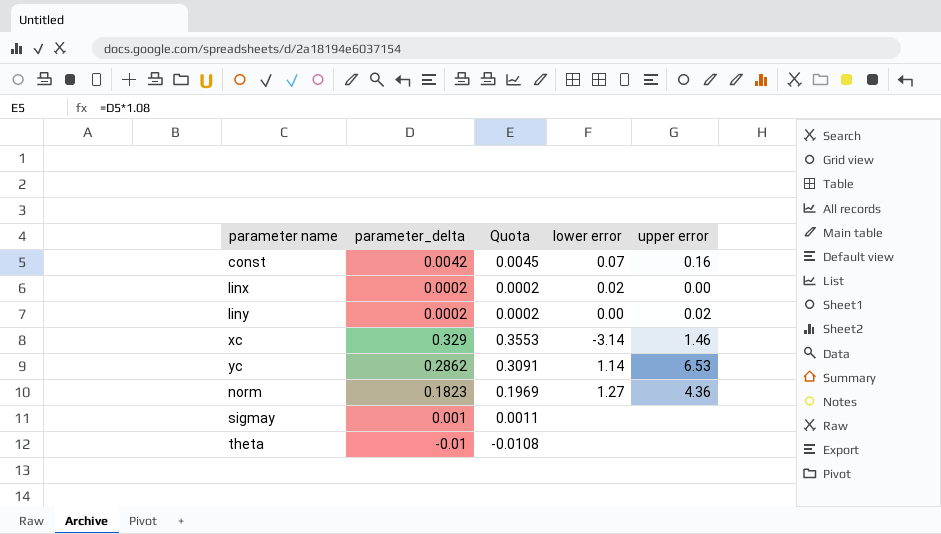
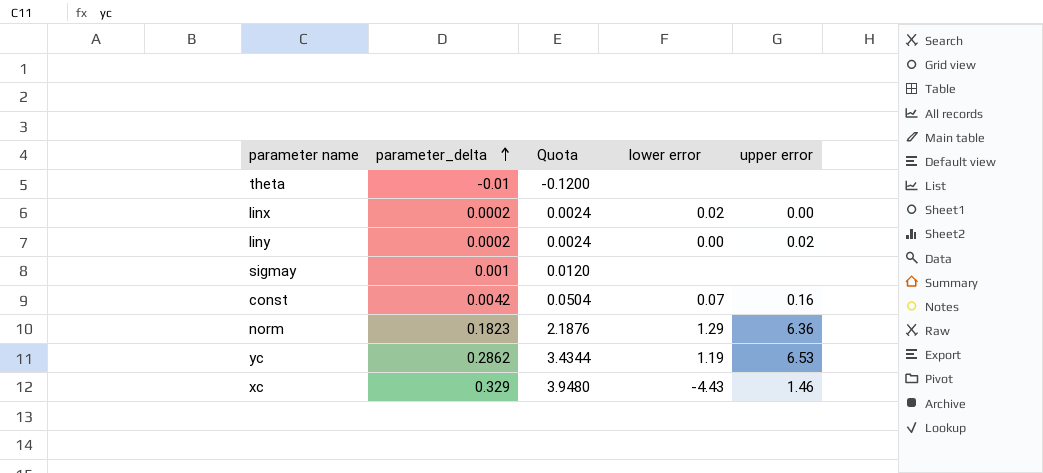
row order: none -> parameter_delta ascending
column Quota | formula: [parameter_delta] * 1.08 -> [parameter_delta] * 12
norm | lower error: 1.27 -> 1.29
norm | upper error: 4.36 -> 6.36
yc | lower error: 1.14 -> 1.19
xc | lower error: -3.14 -> -4.43

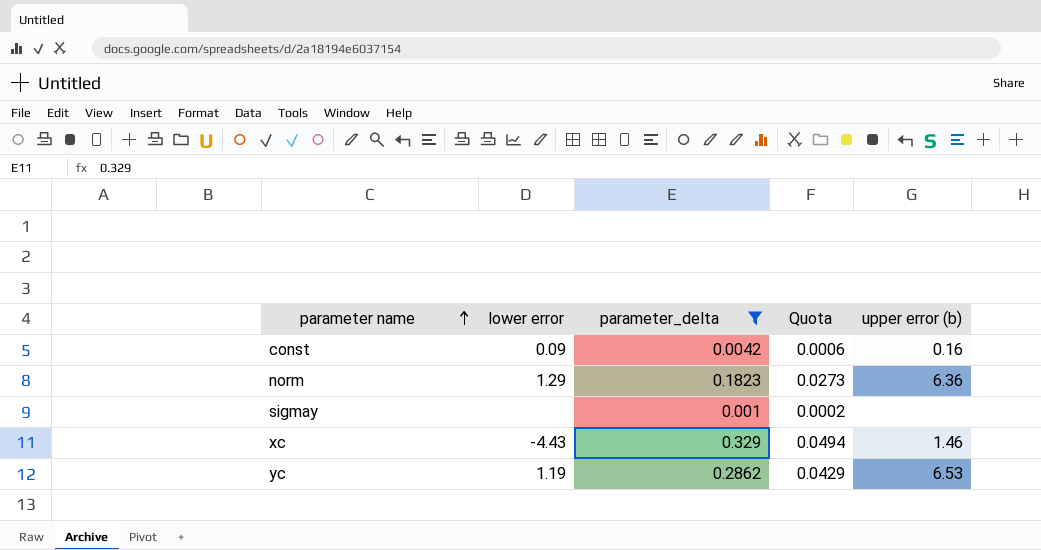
filter: none -> parameter_delta >= 0.001
row order: parameter_delta ascending -> parameter name ascending
column lower error | position: 4 -> 2
column Quota | formula: [parameter_delta] * 12 -> [parameter_delta] * 0.15
column name: upper error -> upper error (b)
const | lower error: 0.07 -> 0.09

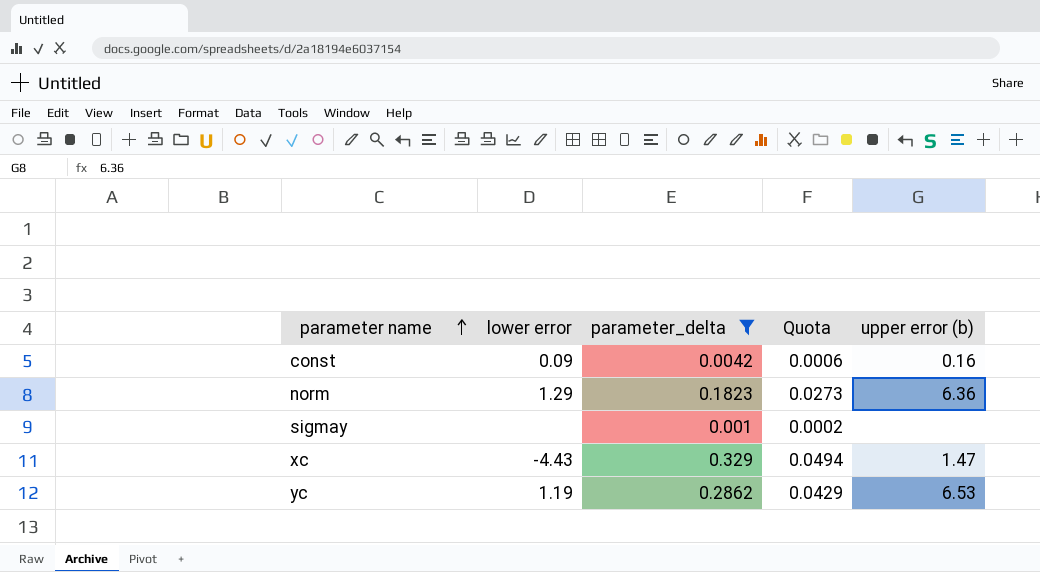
xc | upper error (b): 1.46 -> 1.47

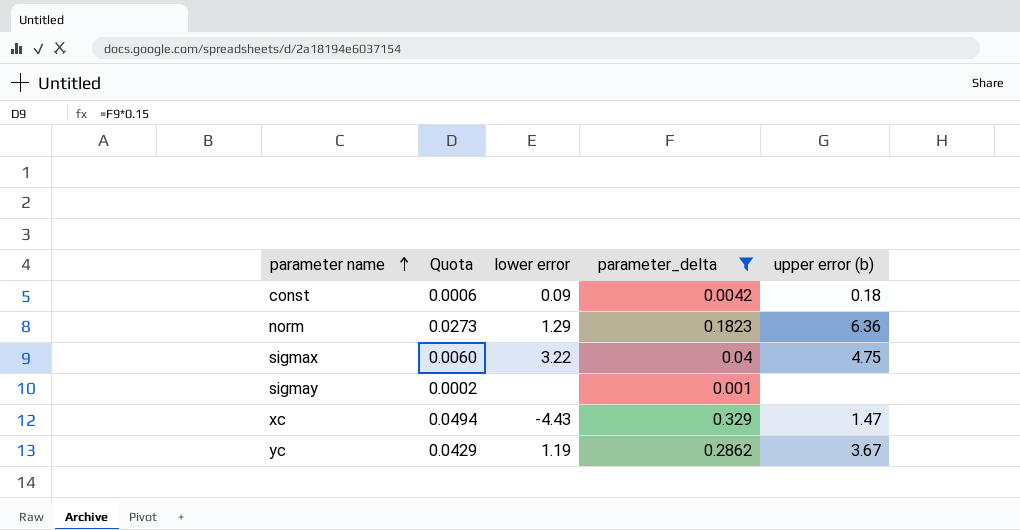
column Quota | position: 4 -> 2
const | upper error (b): 0.16 -> 0.18
row sigmax: none -> 0.0060 | 3.22 | 0.04 | 4.75
yc | upper error (b): 6.53 -> 3.67

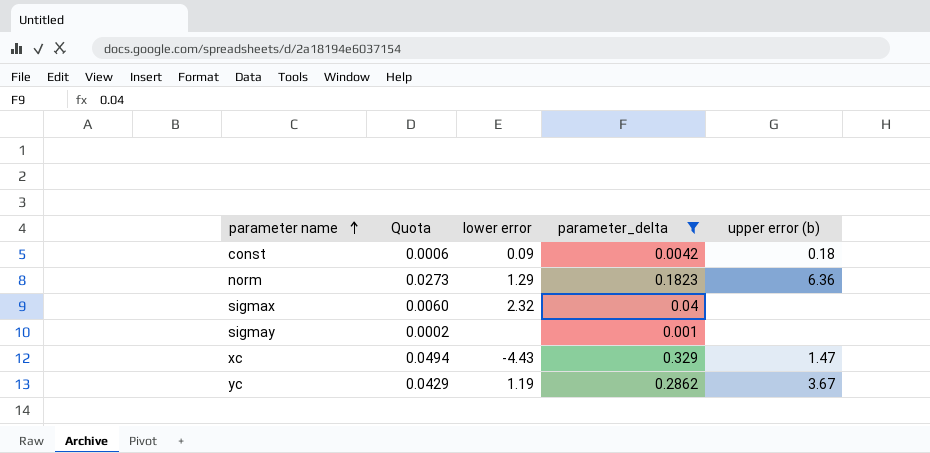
sigmax | lower error: 3.22 -> 2.32
sigmax | upper error (b): 4.75 -> none

